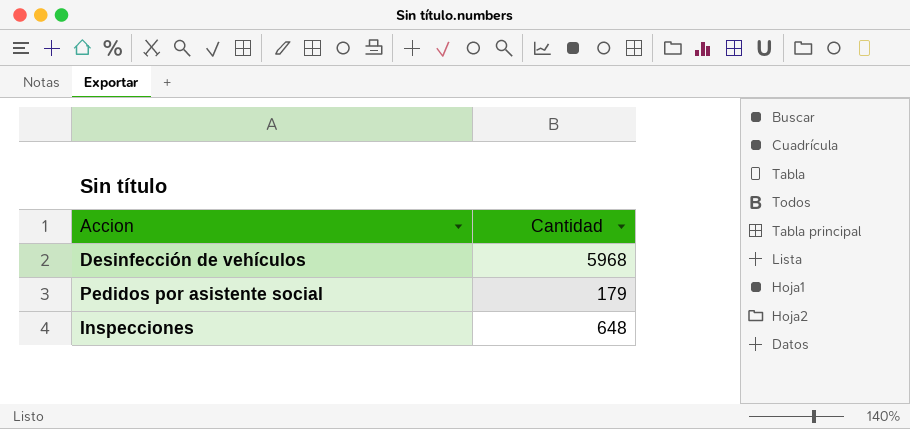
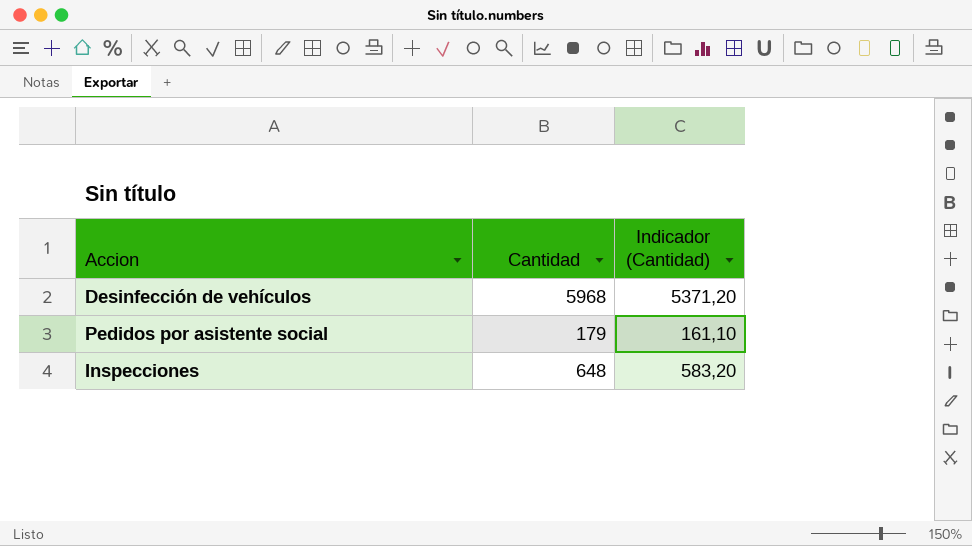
column Indicador (Cantidad) | formula: none -> [Cantidad] * 0,9

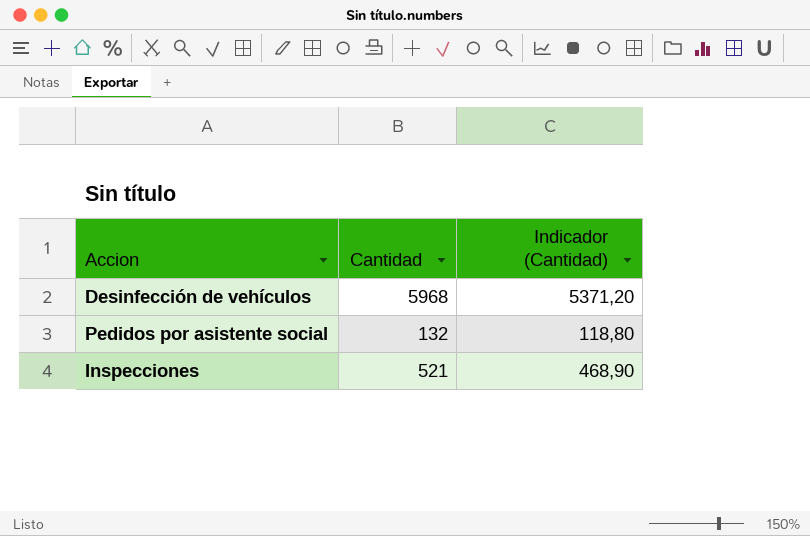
Pedidos por asistente social | Cantidad: 179 -> 132
Pedidos por asistente social | Indicador (Cantidad): 161,10 -> 118,80
Inspecciones | Cantidad: 648 -> 521
Inspecciones | Indicador (Cantidad): 583,20 -> 468,90

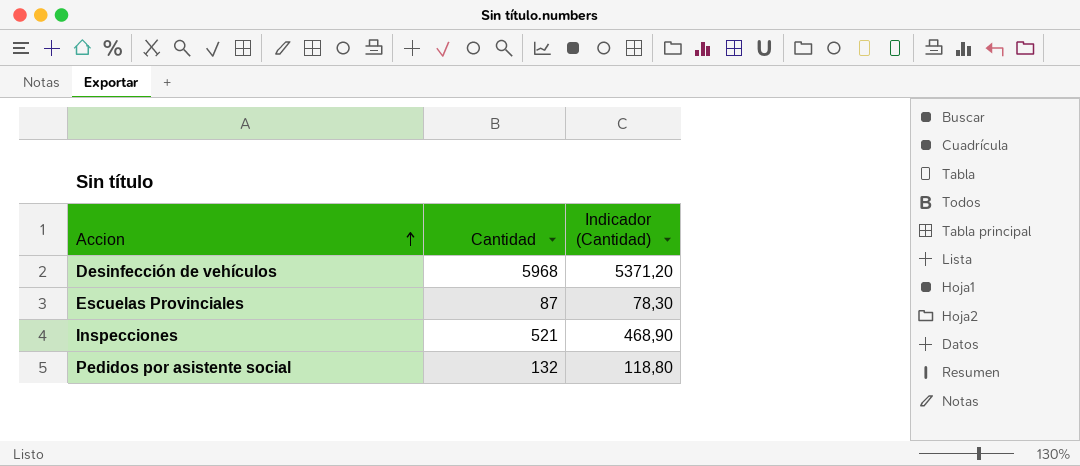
row order: none -> Accion ascending
row Escuelas Provinciales: none -> 87 | 78,30

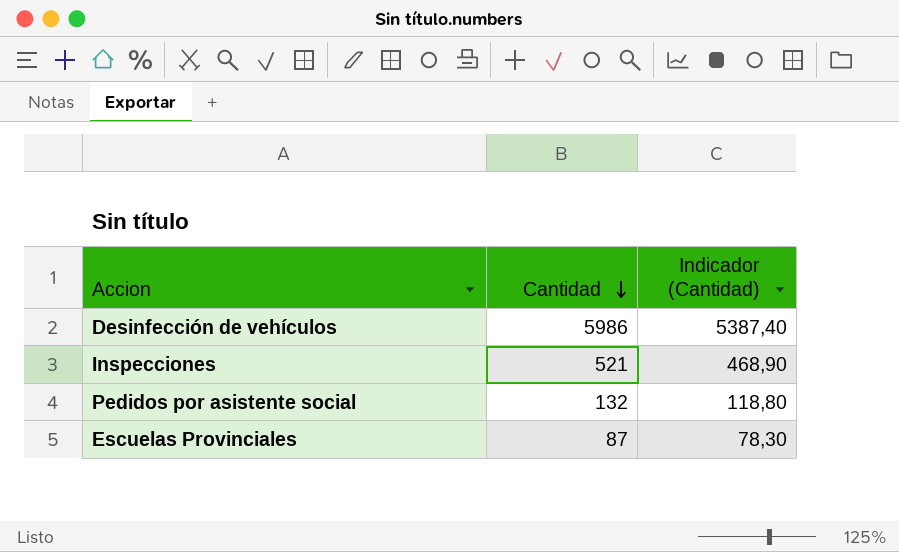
row order: Accion ascending -> Cantidad descending
Desinfección de vehículos | Cantidad: 5968 -> 5986
Desinfección de vehículos | Indicador (Cantidad): 5371,20 -> 5387,40

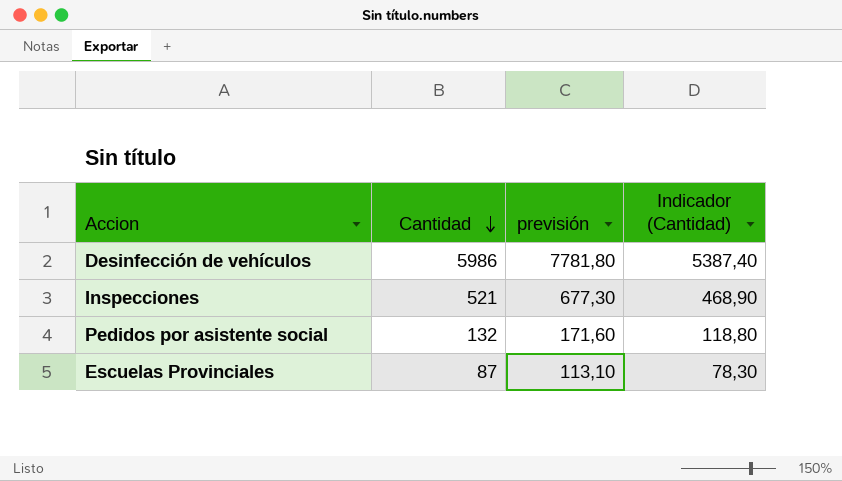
column previsión | formula: none -> [Cantidad] * 1,3

